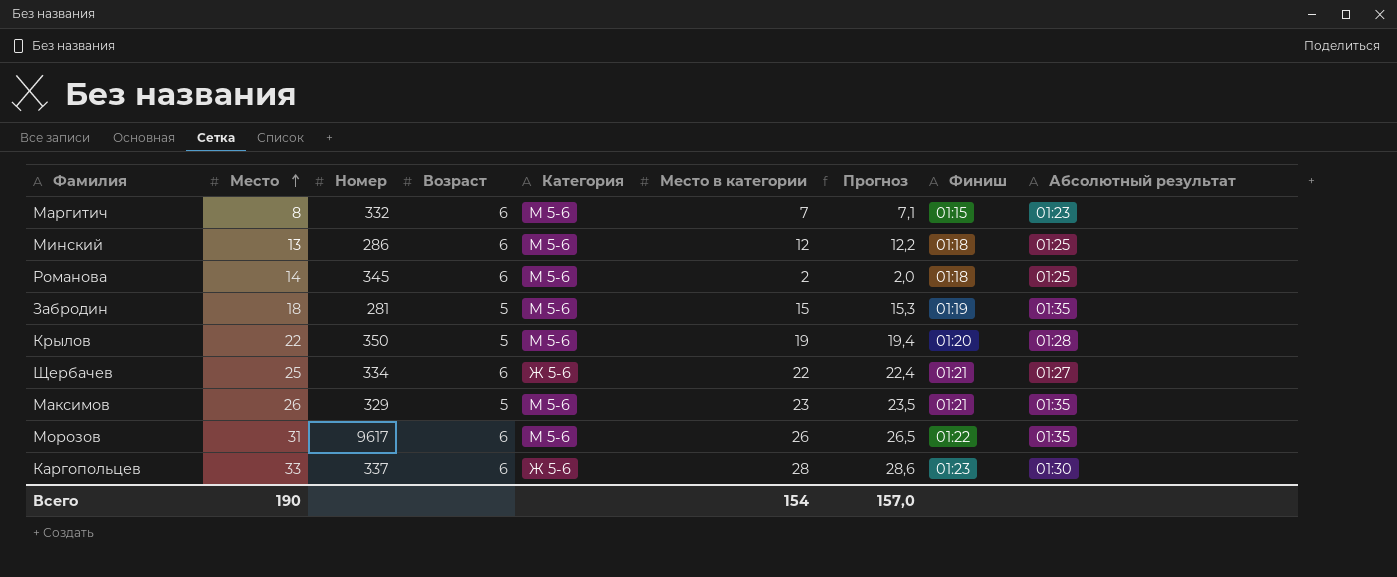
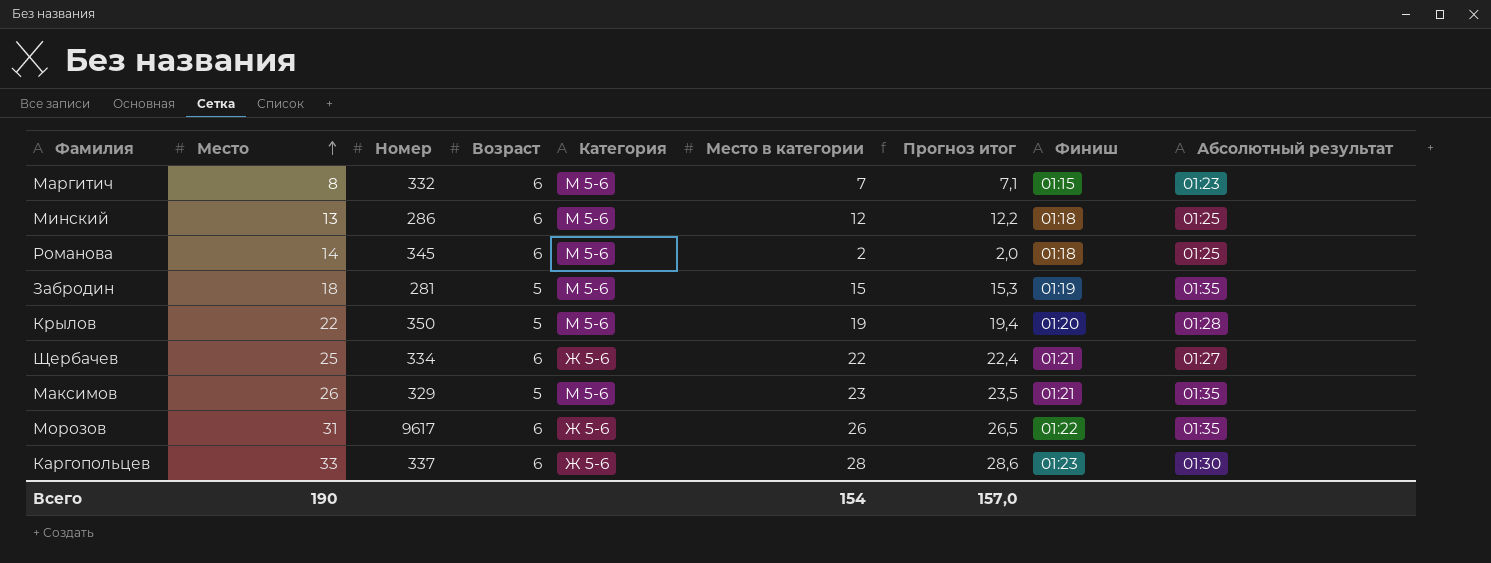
column name: Прогноз -> Прогноз итог
Морозов | Категория: М 5-6 -> Ж 5-6

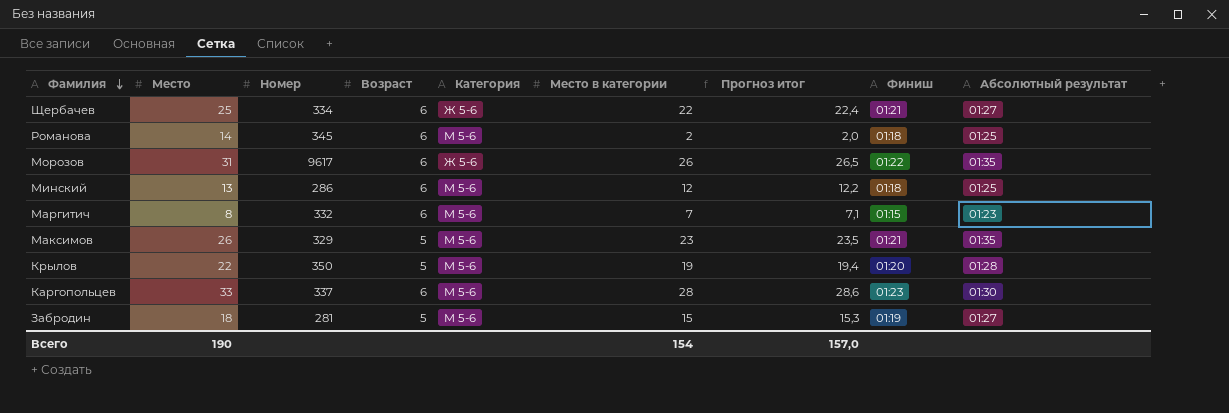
row order: Место ascending -> Фамилия descending
Каргопольцев | Категория: Ж 5-6 -> М 5-6
Забродин | Абсолютный результат: 01:35 -> 01:27

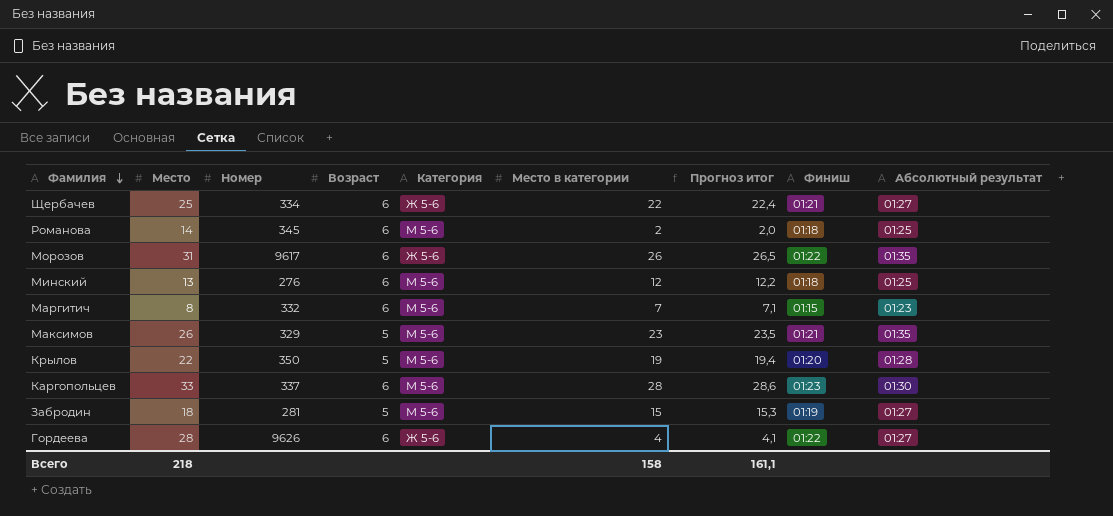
Минский | Номер: 286 -> 276
row Гордеева: none -> 28 | 9626 | 6 | Ж 5-6 | 4 | 4,1 | 01:22 | 01:27
Всего | Место: 190 -> 218
Всего | Место в категории: 154 -> 158
Всего | Прогноз итог: 157,0 -> 161,1

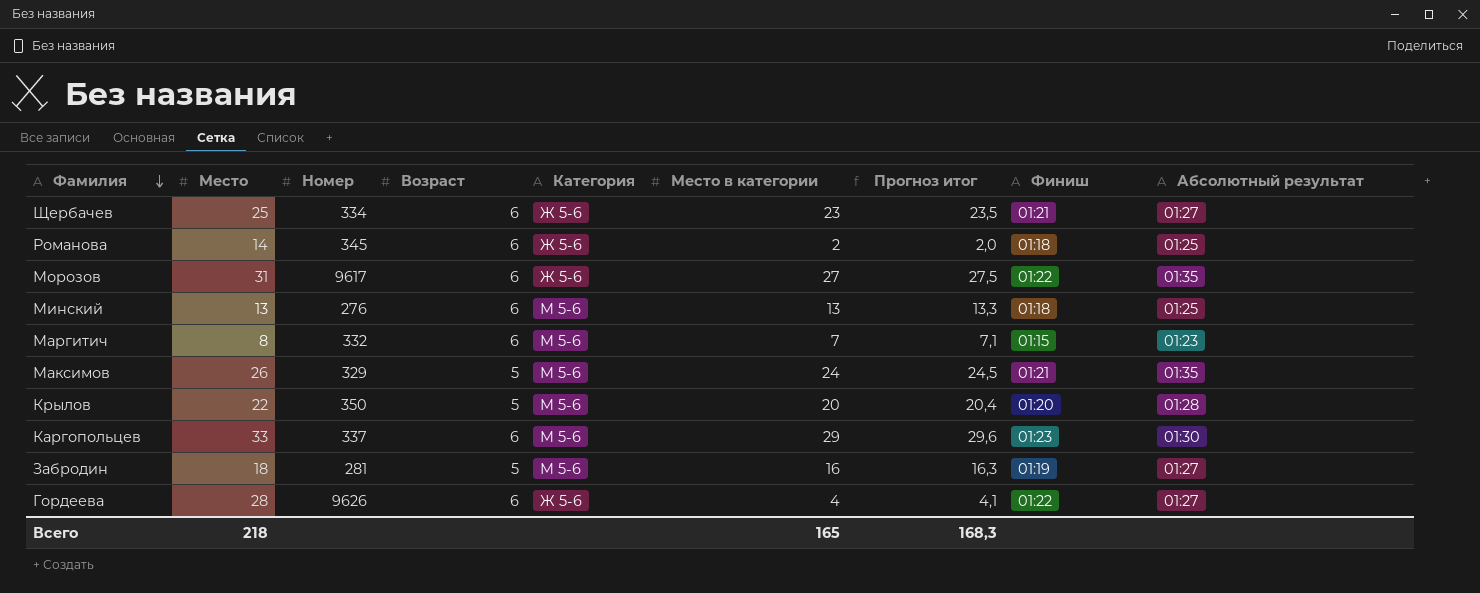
Щербачев | Место в категории: 22 -> 23
Щербачев | Прогноз итог: 22,4 -> 23,5
Романова | Категория: М 5-6 -> Ж 5-6
Морозов | Место в категории: 26 -> 27
Морозов | Прогноз итог: 26,5 -> 27,5
Минский | Место в категории: 12 -> 13
Минский | Прогноз итог: 12,2 -> 13,3
Максимов | Место в категории: 23 -> 24
Максимов | Прогноз итог: 23,5 -> 24,5
Крылов | Место в категории: 19 -> 20
Крылов | Прогноз итог: 19,4 -> 20,4
Каргопольцев | Место в категории: 28 -> 29
Каргопольцев | Прогноз итог: 28,6 -> 29,6
Забродин | Место в категории: 15 -> 16
Забродин | Прогноз итог: 15,3 -> 16,3
Всего | Место в категории: 158 -> 165
Всего | Прогноз итог: 161,1 -> 168,3

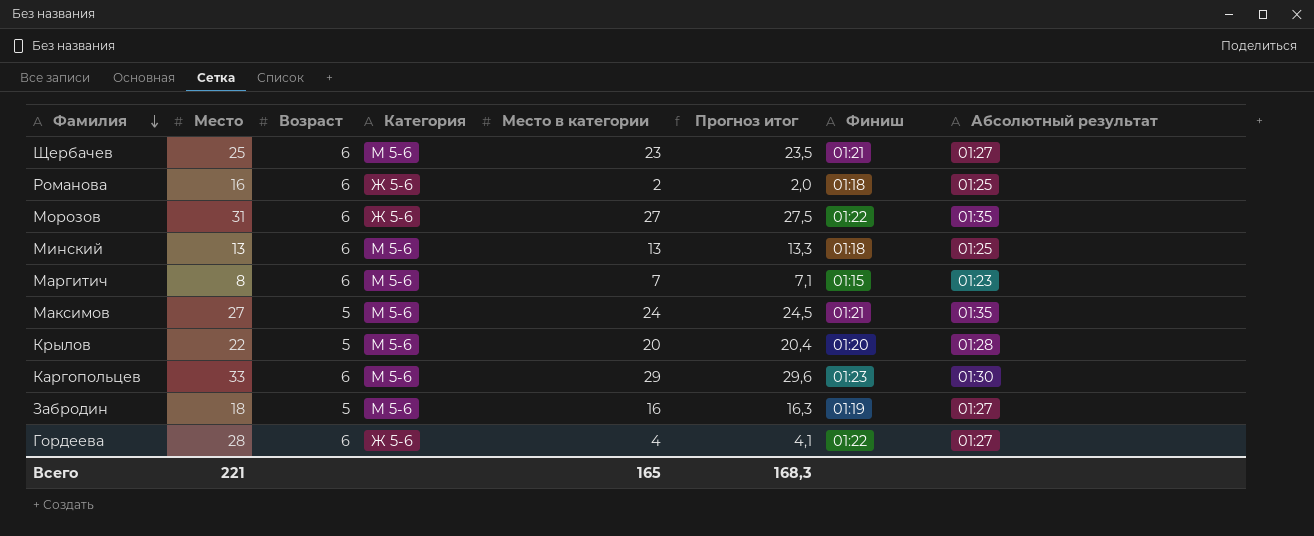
column Номер | position: 3 -> none
Щербачев | Категория: Ж 5-6 -> М 5-6
Романова | Место: 14 -> 16
Максимов | Место: 26 -> 27
Всего | Место: 218 -> 221

